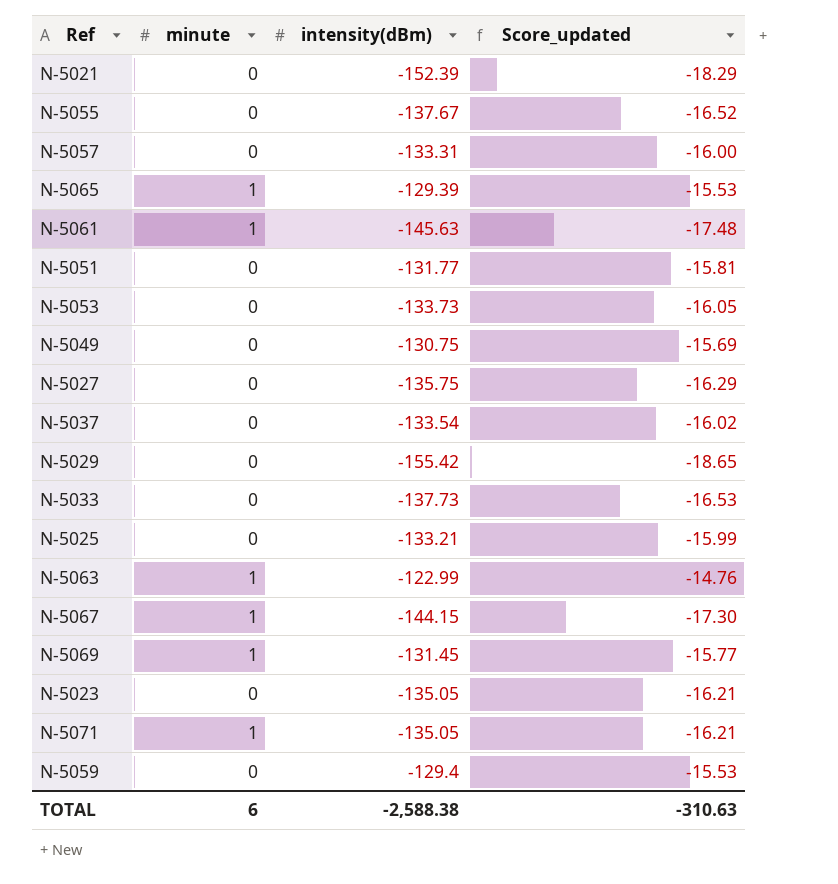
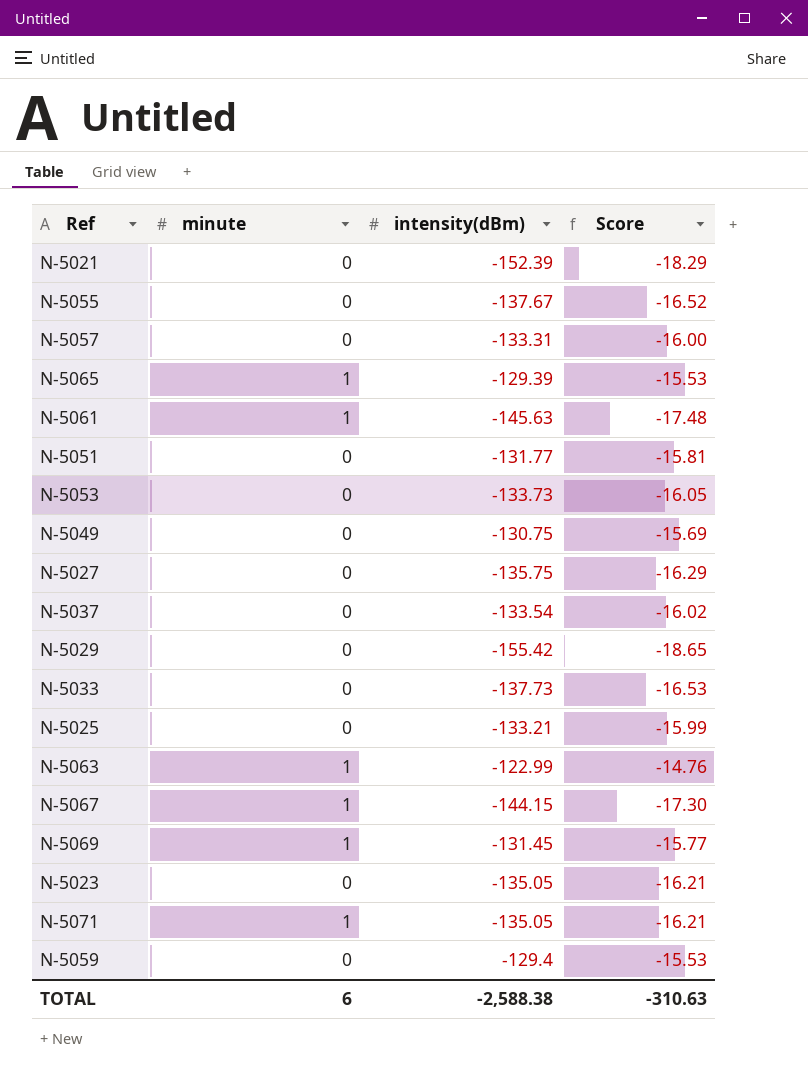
column name: Score_updated -> Score

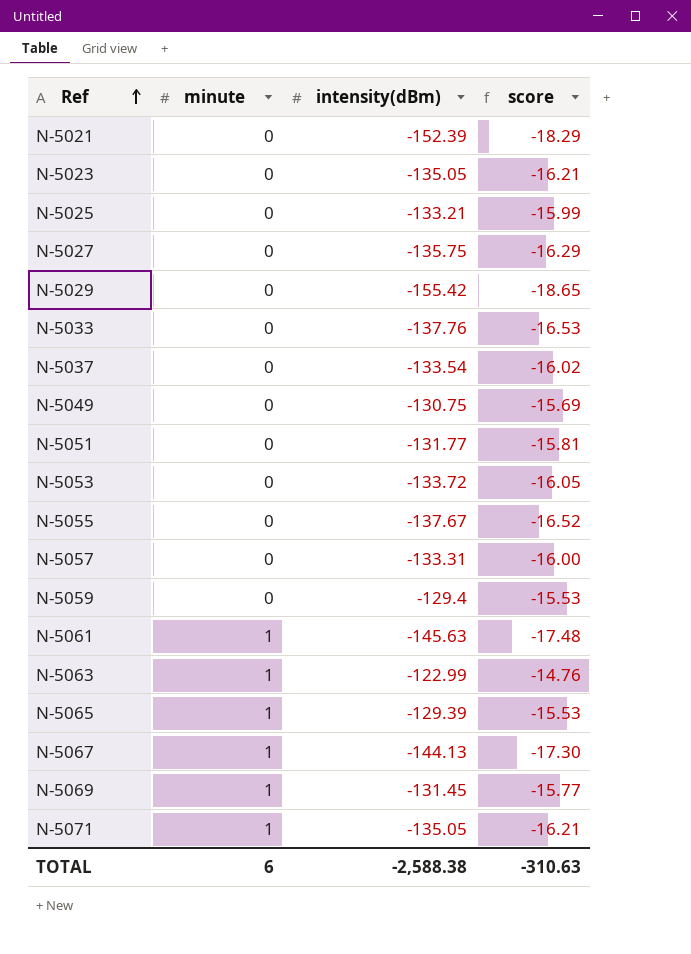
row order: none -> Ref ascending
column name: Score -> score
N-5033 | intensity(dBm): -137.73 -> -137.76
N-5053 | intensity(dBm): -133.73 -> -133.72
N-5067 | intensity(dBm): -144.15 -> -144.13

